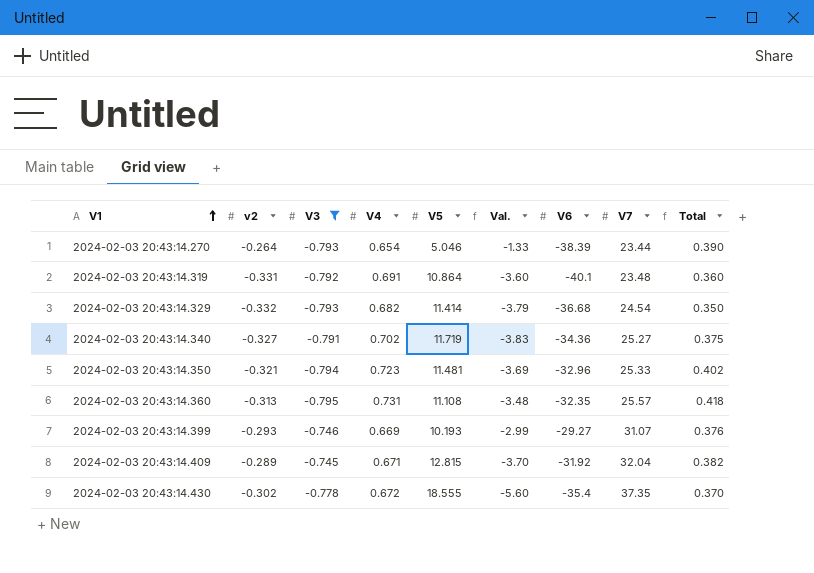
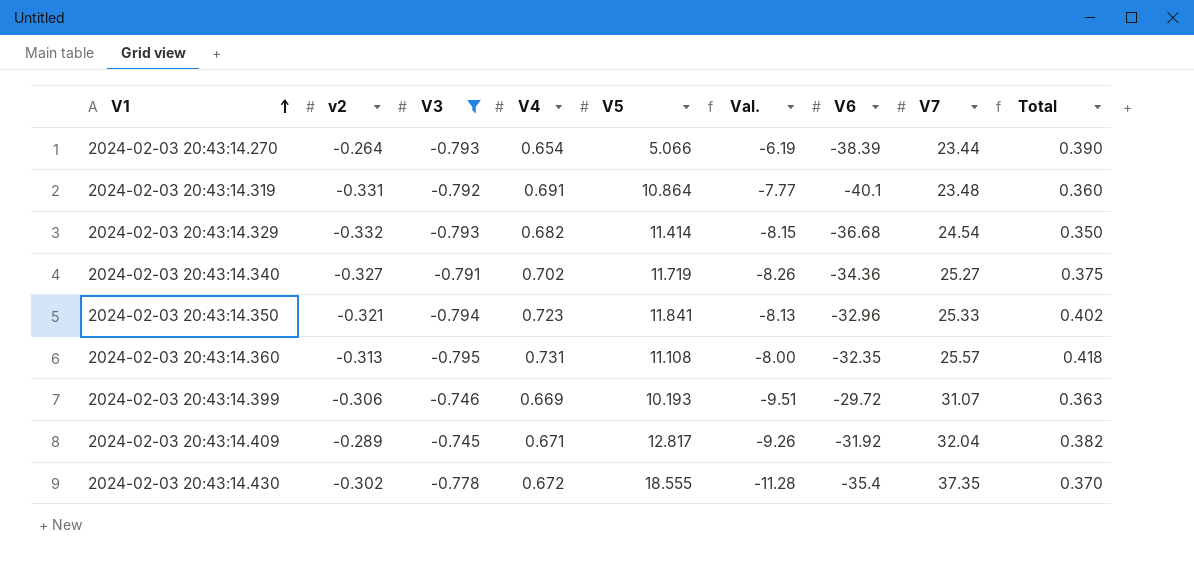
column Val. | formula: [v2] * [V5] -> [v2] * [V7]
2024-02-03 20:43:14.270 | V5: 5.046 -> 5.066
2024-02-03 20:43:14.350 | V5: 11.481 -> 11.841
2024-02-03 20:43:14.399 | v2: -0.293 -> -0.306
2024-02-03 20:43:14.399 | V6: -29.27 -> -29.72
2024-02-03 20:43:14.399 | Total: 0.376 -> 0.363
2024-02-03 20:43:14.409 | V5: 12.815 -> 12.817

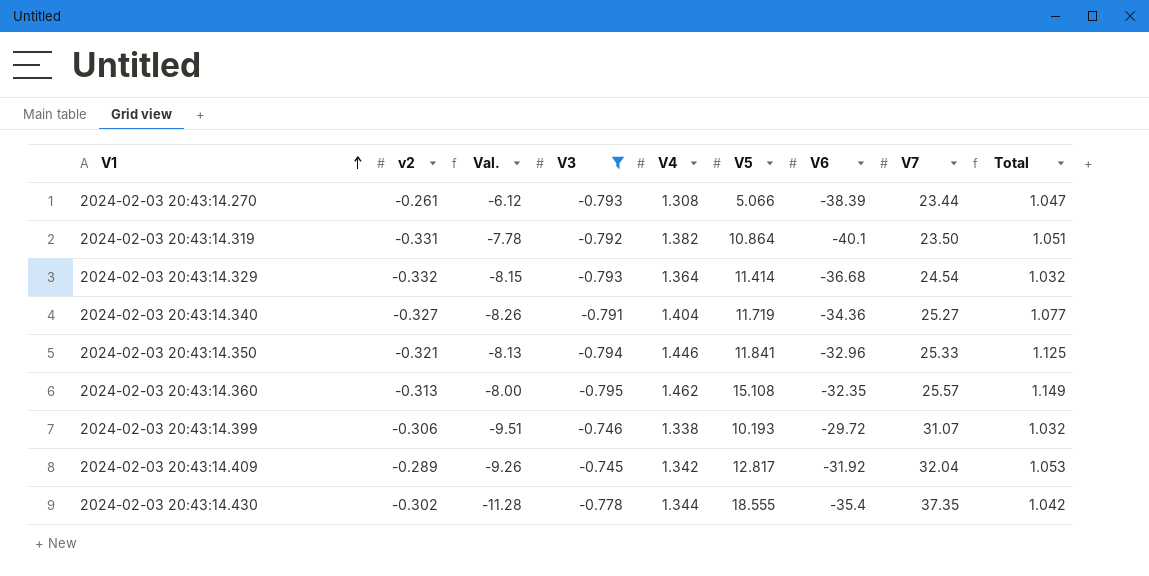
column Val. | position: 6 -> 3
2024-02-03 20:43:14.270 | v2: -0.264 -> -0.261
2024-02-03 20:43:14.270 | Val.: -6.19 -> -6.12
2024-02-03 20:43:14.270 | V4: 0.654 -> 1.308
2024-02-03 20:43:14.270 | Total: 0.390 -> 1.047
2024-02-03 20:43:14.319 | Val.: -7.77 -> -7.78
2024-02-03 20:43:14.319 | V4: 0.691 -> 1.382
2024-02-03 20:43:14.319 | V7: 23.48 -> 23.50
2024-02-03 20:43:14.319 | Total: 0.360 -> 1.051
2024-02-03 20:43:14.329 | V4: 0.682 -> 1.364
2024-02-03 20:43:14.329 | Total: 0.350 -> 1.032
2024-02-03 20:43:14.340 | V4: 0.702 -> 1.404
2024-02-03 20:43:14.340 | Total: 0.375 -> 1.077
2024-02-03 20:43:14.350 | V4: 0.723 -> 1.446
2024-02-03 20:43:14.350 | Total: 0.402 -> 1.125
2024-02-03 20:43:14.360 | V4: 0.731 -> 1.462
2024-02-03 20:43:14.360 | V5: 11.108 -> 15.108
2024-02-03 20:43:14.360 | Total: 0.418 -> 1.149
2024-02-03 20:43:14.399 | V4: 0.669 -> 1.338
2024-02-03 20:43:14.399 | Total: 0.363 -> 1.032
2024-02-03 20:43:14.409 | V4: 0.671 -> 1.342
2024-02-03 20:43:14.409 | Total: 0.382 -> 1.053
2024-02-03 20:43:14.430 | V4: 0.672 -> 1.344
2024-02-03 20:43:14.430 | Total: 0.370 -> 1.042

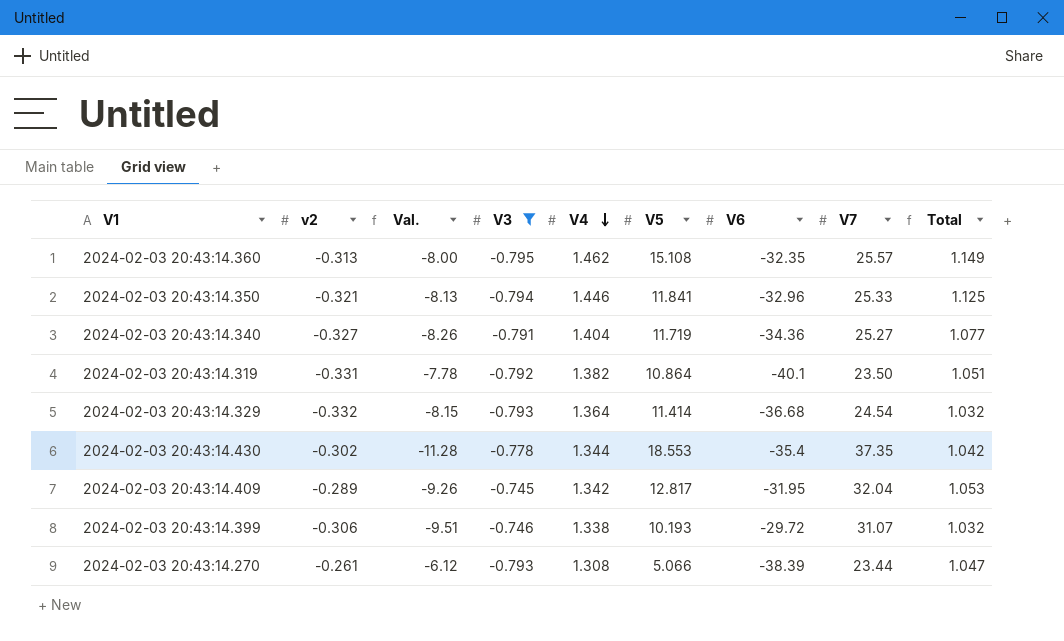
row order: V1 ascending -> V4 descending
2024-02-03 20:43:14.430 | V5: 18.555 -> 18.553
2024-02-03 20:43:14.409 | V6: -31.92 -> -31.95

